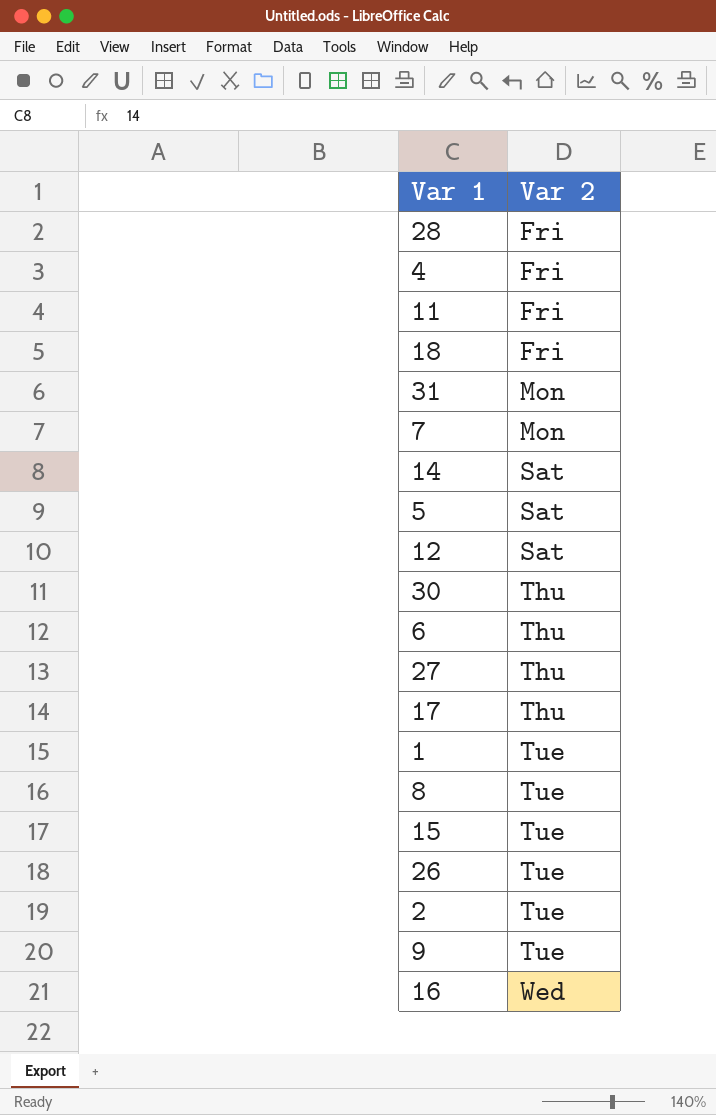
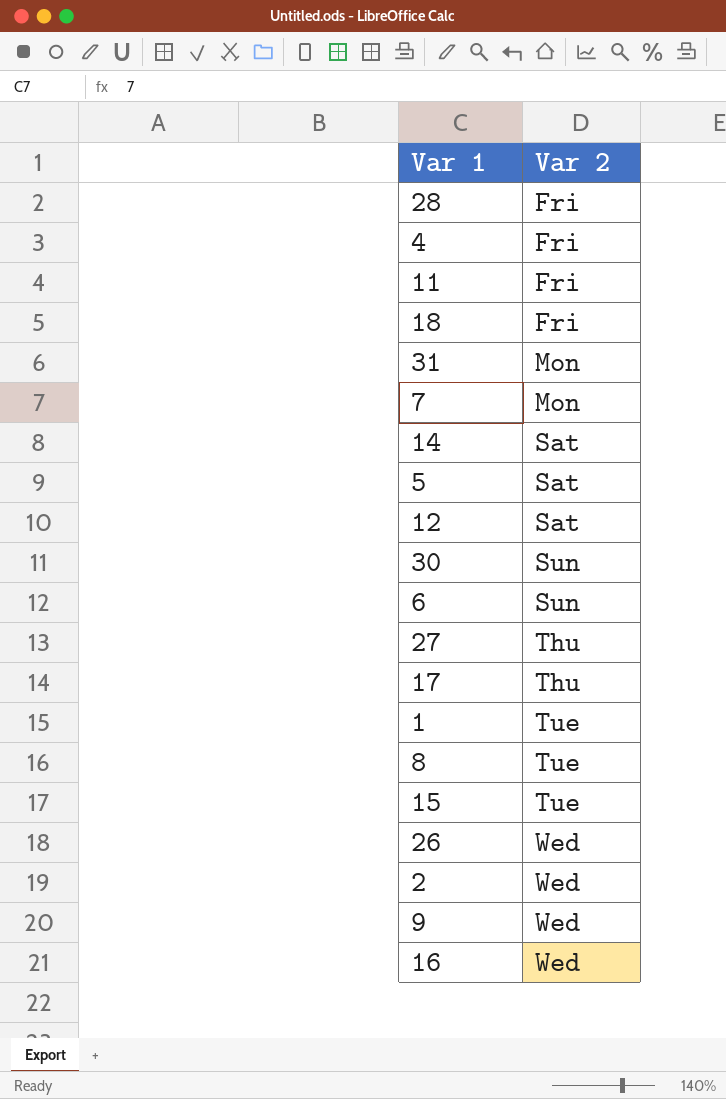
30 | Var 2: Thu -> Sun
6 | Var 2: Thu -> Sun
26 | Var 2: Tue -> Wed
2 | Var 2: Tue -> Wed
9 | Var 2: Tue -> Wed

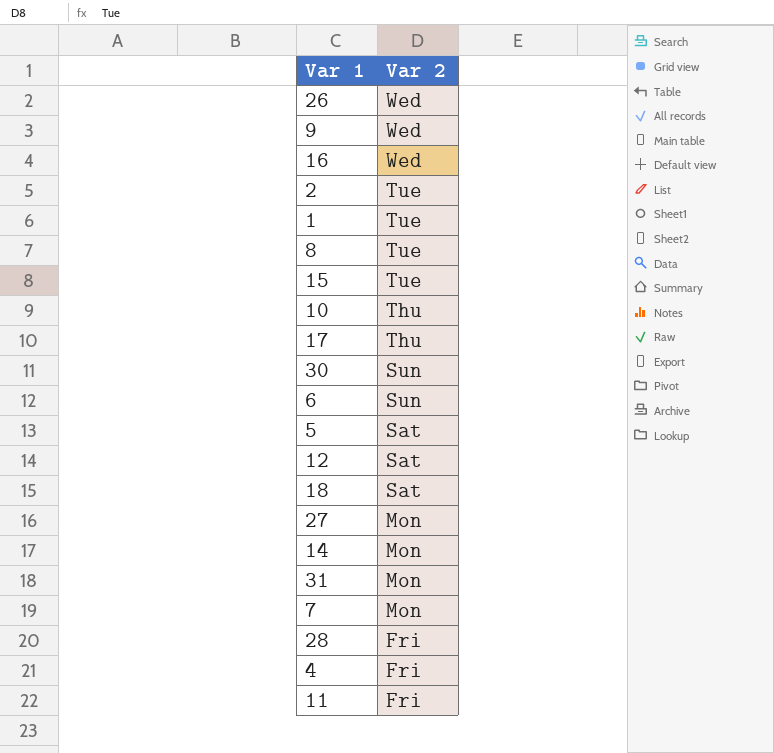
row order: Var 2 ascending -> Var 2 descending
2 | Var 2: Wed -> Tue
row 10: none -> Thu
18 | Var 2: Fri -> Sat
27 | Var 2: Thu -> Mon
14 | Var 2: Sat -> Mon

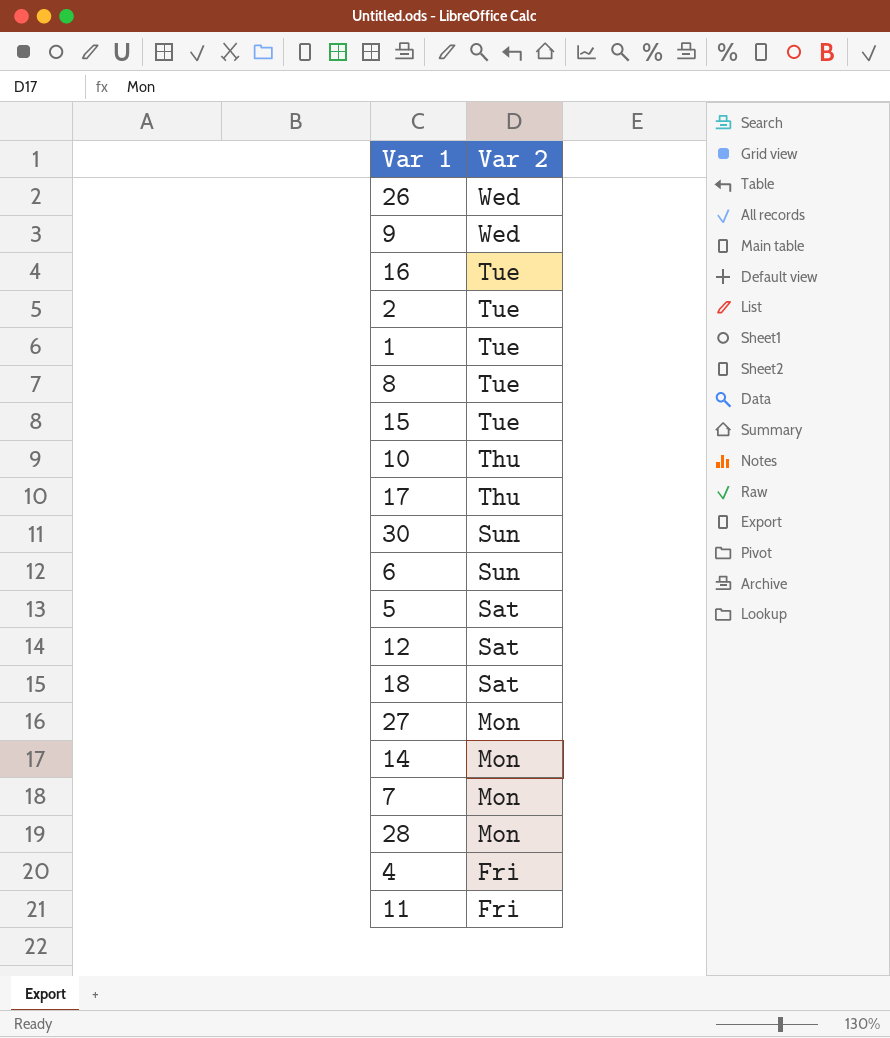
row 31: Mon -> none
16 | Var 2: Wed -> Tue
28 | Var 2: Fri -> Mon

